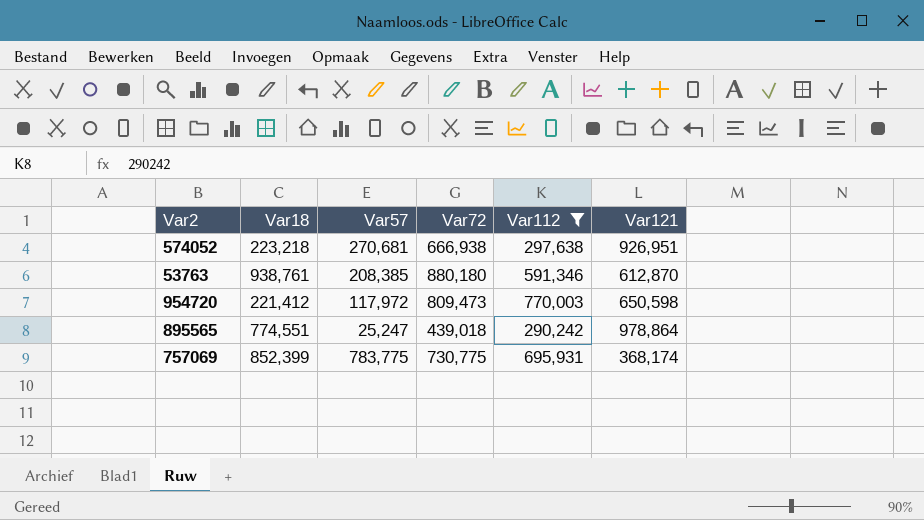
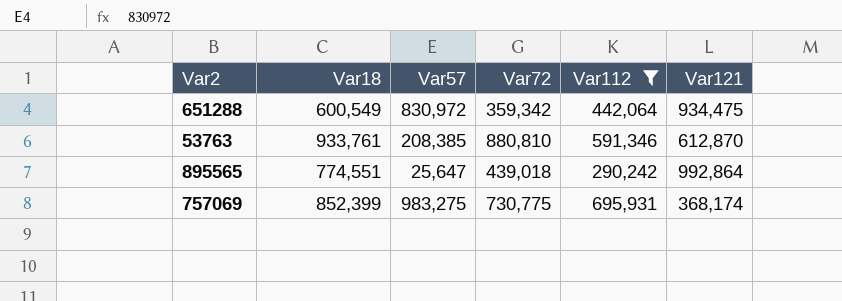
row 574052: 223,218 | 270,681 | 666,938 | 297,638 | 926,951 -> none
row 954720: 221,412 | 117,972 | 809,473 | 770,003 | 650,598 -> none
row 651288: none -> 600,549 | 830,972 | 359,342 | 442,064 | 934,475
53763 | Var18: 938,761 -> 933,761
53763 | Var72: 880,180 -> 880,810
895565 | Var57: 25,247 -> 25,647
895565 | Var121: 978,864 -> 992,864
757069 | Var57: 783,775 -> 983,275

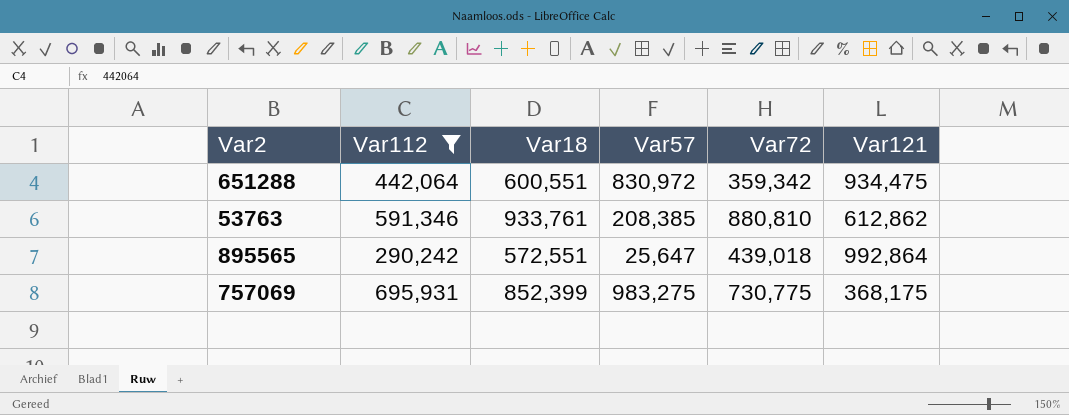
column Var112 | position: 5 -> 2
651288 | Var18: 600,549 -> 600,551
53763 | Var121: 612,870 -> 612,862
895565 | Var18: 774,551 -> 572,551
757069 | Var121: 368,174 -> 368,175

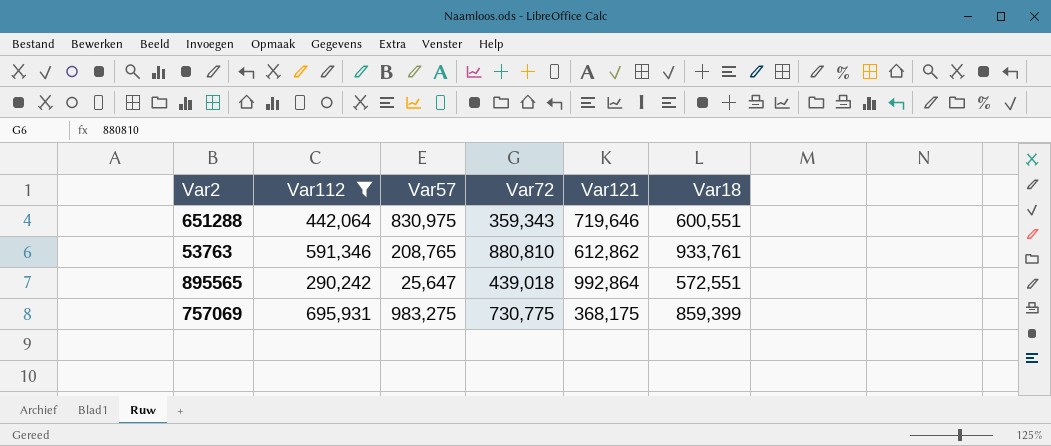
column Var18 | position: 3 -> 6
651288 | Var57: 830,972 -> 830,975
651288 | Var72: 359,342 -> 359,343
651288 | Var121: 934,475 -> 719,646
53763 | Var57: 208,385 -> 208,765
757069 | Var18: 852,399 -> 859,399

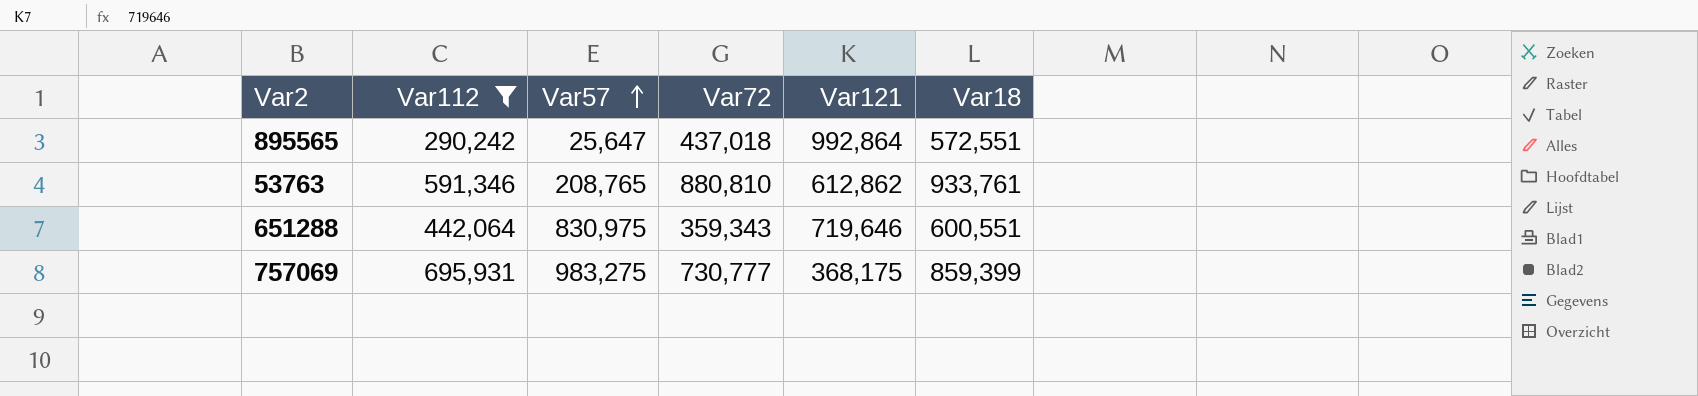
row order: none -> Var57 ascending
895565 | Var72: 439,018 -> 437,018
757069 | Var72: 730,775 -> 730,777

